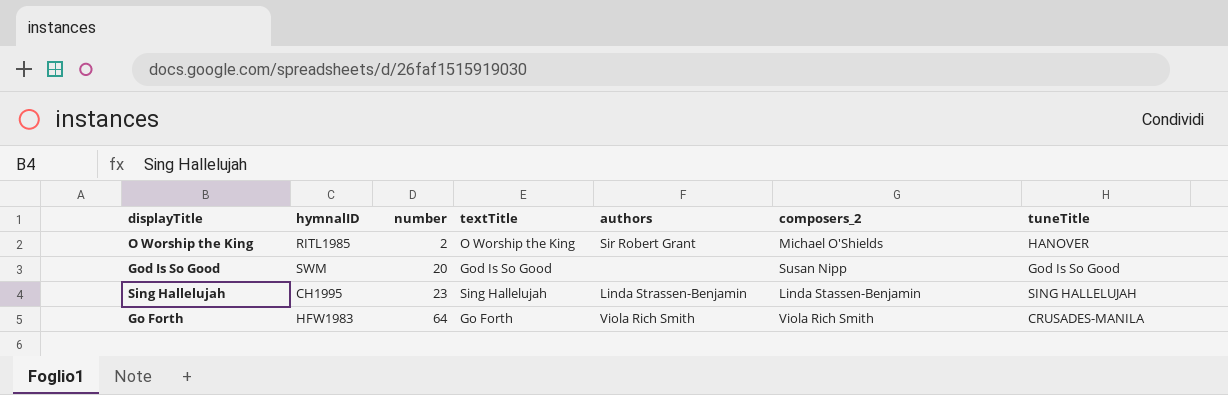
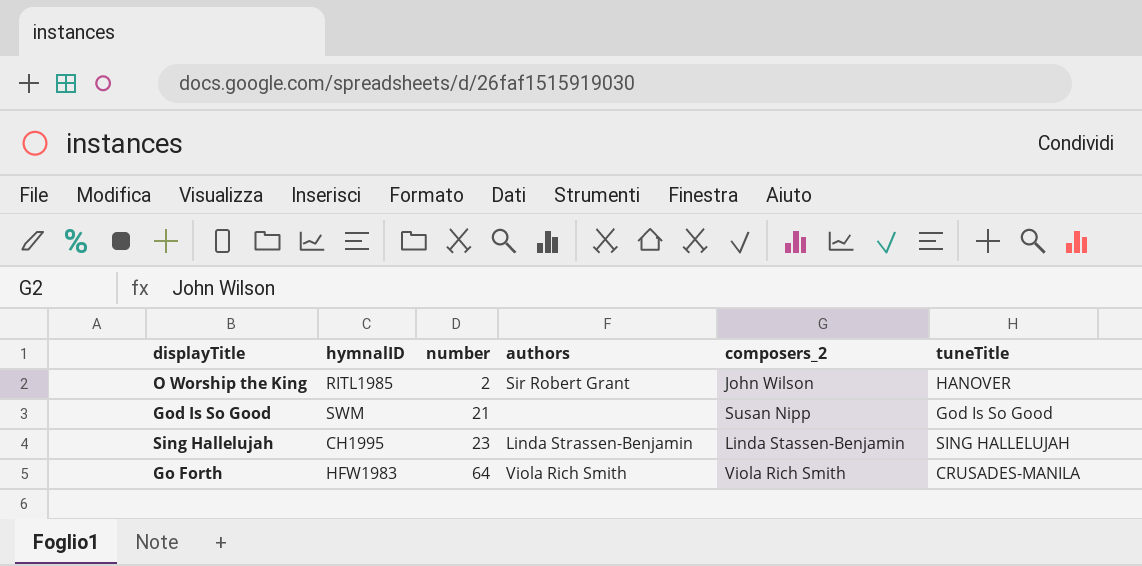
column textTitle | position: 4 -> none
O Worship the King | composers_2: Michael O'Shields -> John Wilson
God Is So Good | number: 20 -> 21

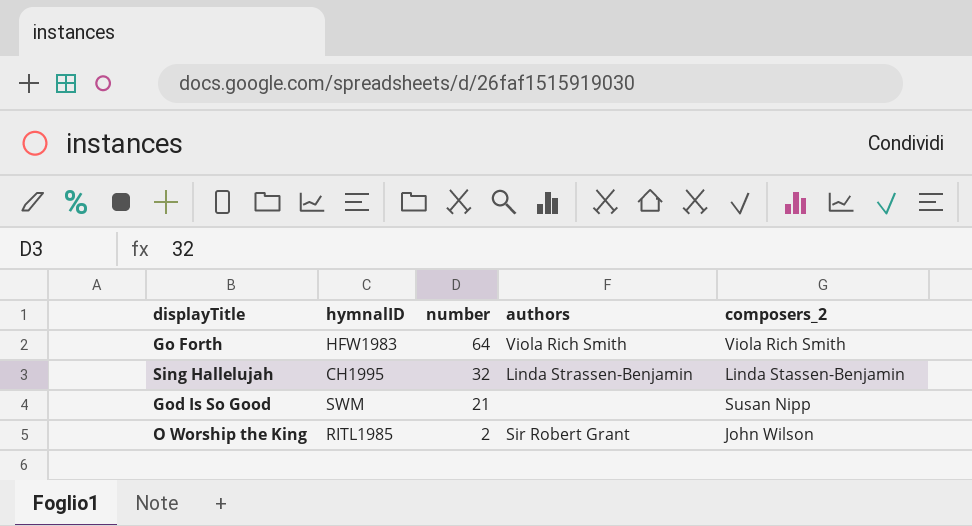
row order: number ascending -> number descending
column tuneTitle | position: 6 -> none
Sing Hallelujah | number: 23 -> 32

